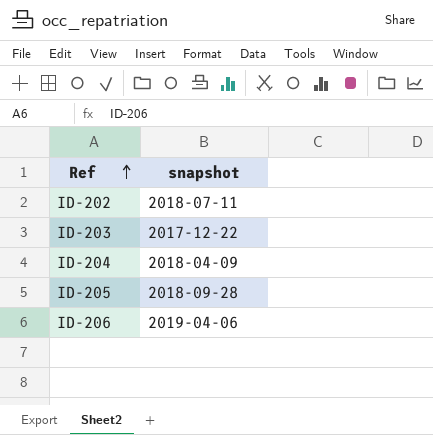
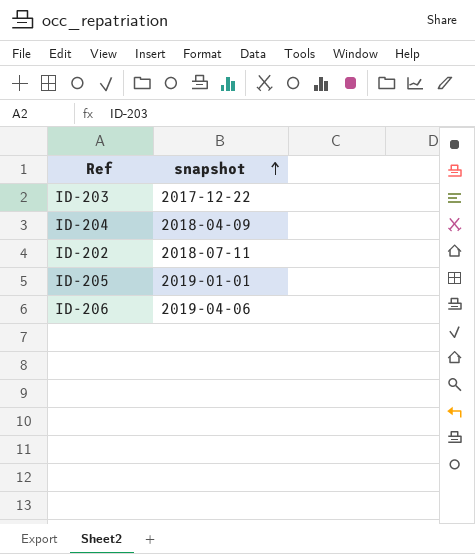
row order: Ref ascending -> snapshot ascending
ID-205 | snapshot: 2018-09-28 -> 2019-01-01

